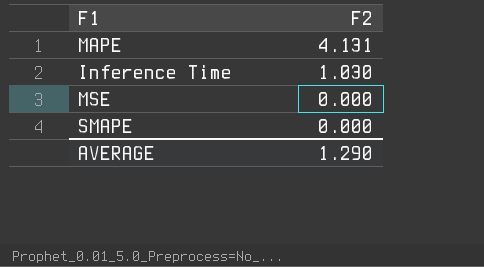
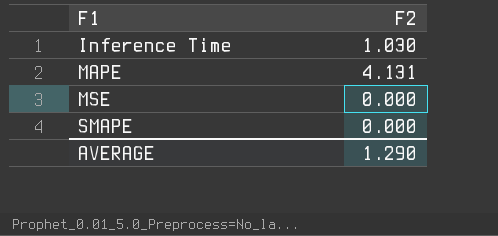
row order: F2 descending -> F1 ascending

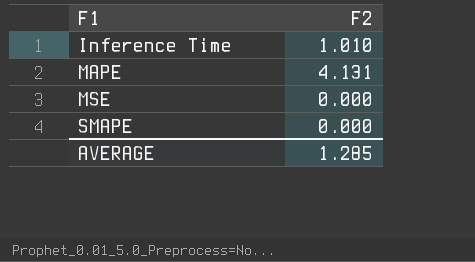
Inference Time | F2: 1.030 -> 1.010
AVERAGE | F2: 1.290 -> 1.285

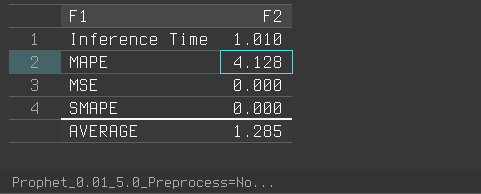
MAPE | F2: 4.131 -> 4.128

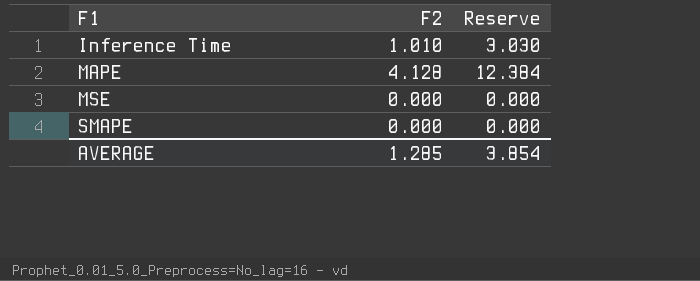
column Reserve | formula: none -> [F2] * 3

